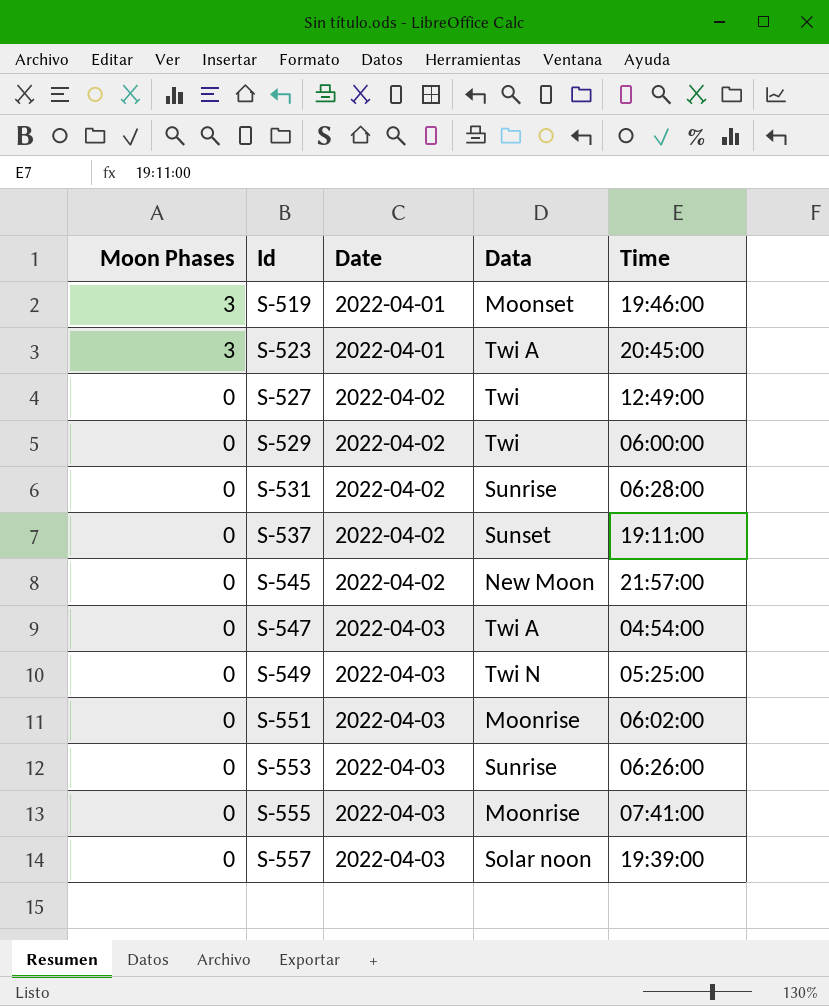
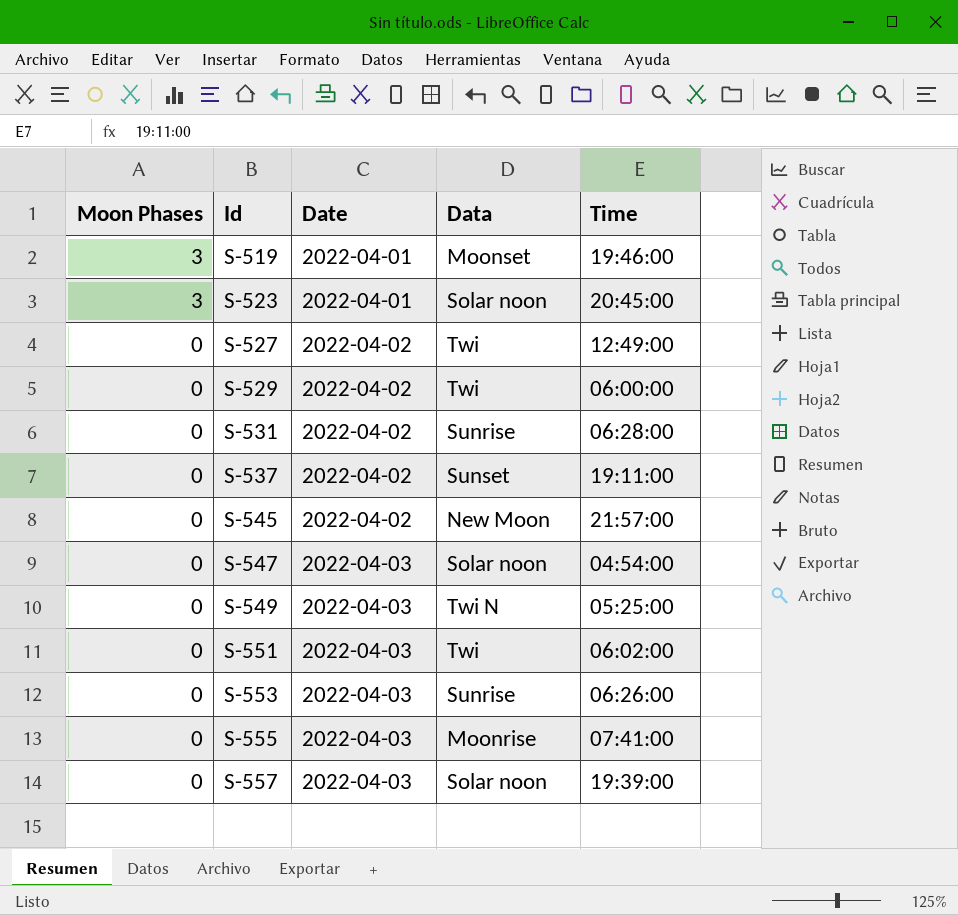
S-523 | Data: Twi A -> Solar noon
S-547 | Data: Twi A -> Solar noon
S-551 | Data: Moonrise -> Twi

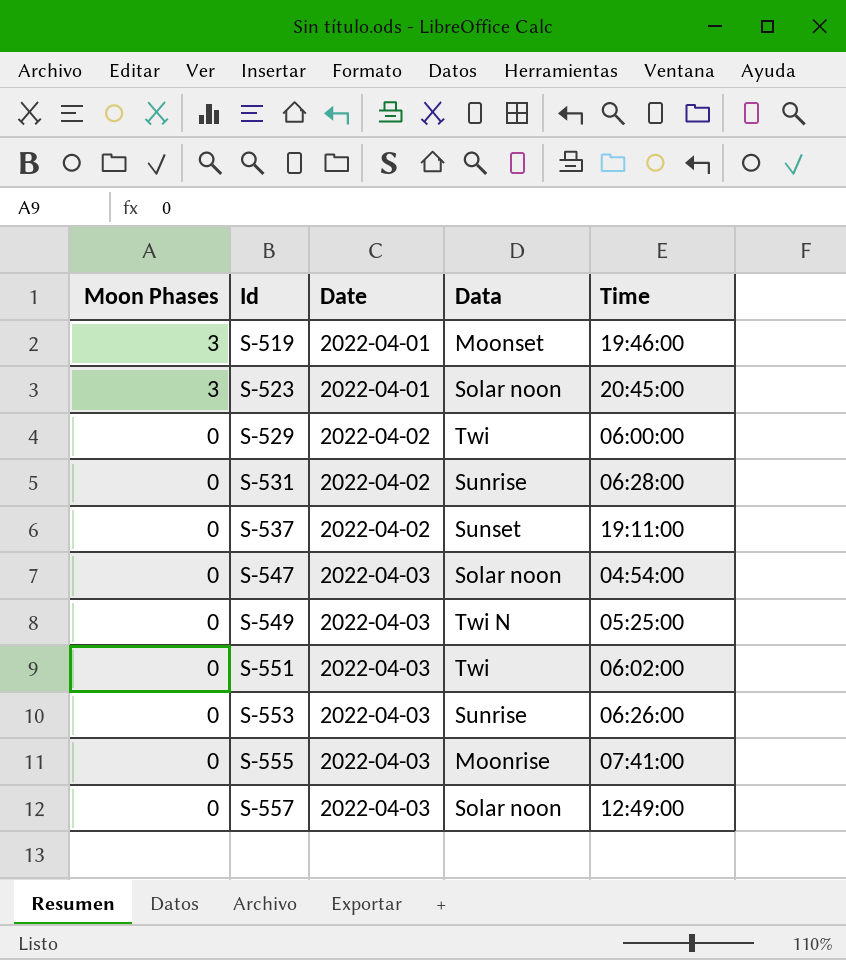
row S-527: 0 | 2022-04-02 | Twi | 12:49:00 -> none
row S-545: 0 | 2022-04-02 | New Moon | 21:57:00 -> none
S-557 | Time: 19:39:00 -> 12:49:00

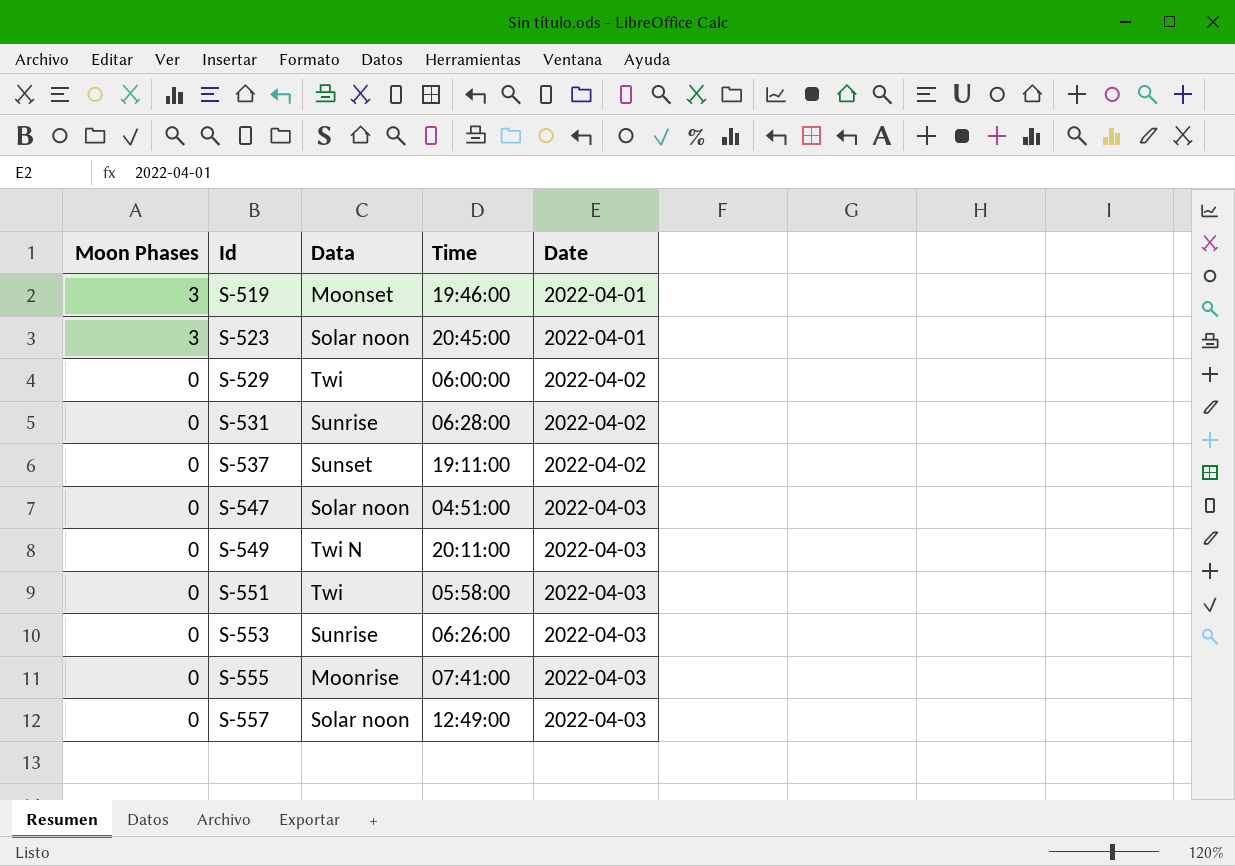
column Date | position: 3 -> 5
S-547 | Time: 04:54:00 -> 04:51:00
S-549 | Time: 05:25:00 -> 20:11:00
S-551 | Time: 06:02:00 -> 05:58:00

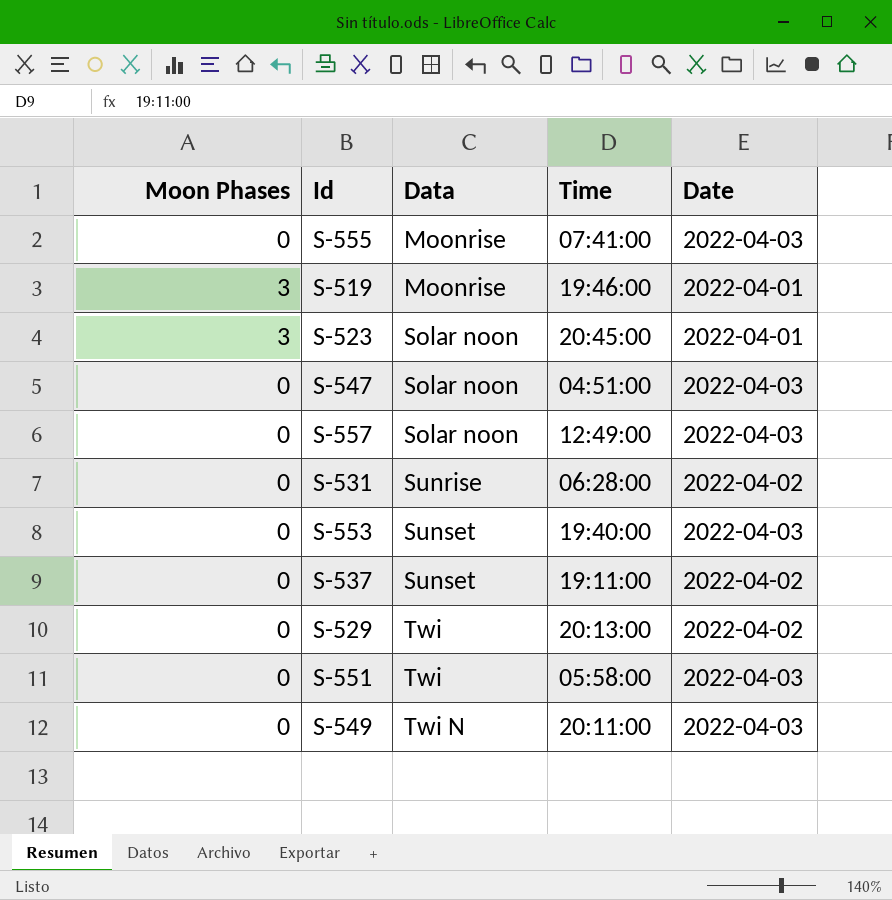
row order: Moon Phases descending -> Data ascending
S-519 | Data: Moonset -> Moonrise
S-553 | Data: Sunrise -> Sunset
S-553 | Time: 06:26:00 -> 19:40:00
S-529 | Time: 06:00:00 -> 20:13:00

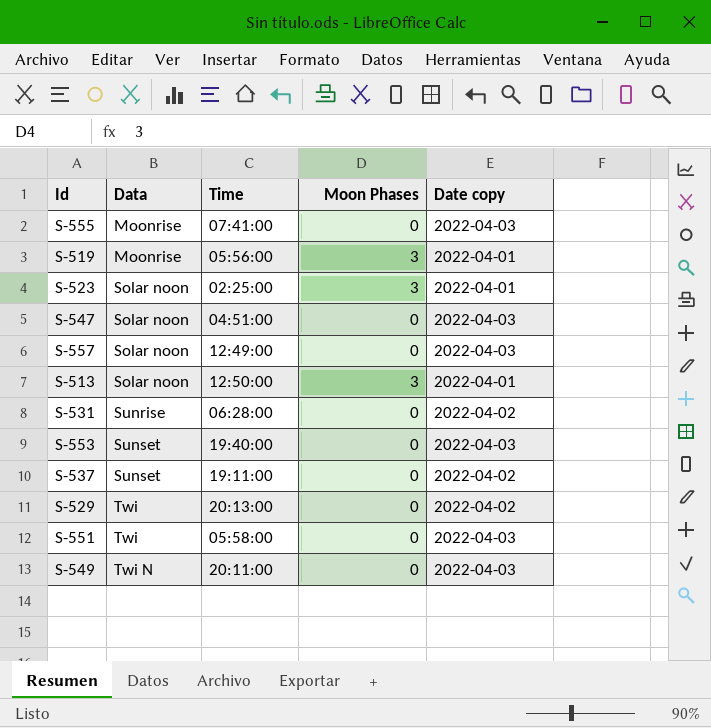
column Moon Phases | position: 1 -> 4
column name: Date -> Date copy
S-519 | Time: 19:46:00 -> 05:56:00
S-523 | Time: 20:45:00 -> 02:25:00
row S-513: none -> Solar noon | 12:50:00 | 3 | 2022-04-01

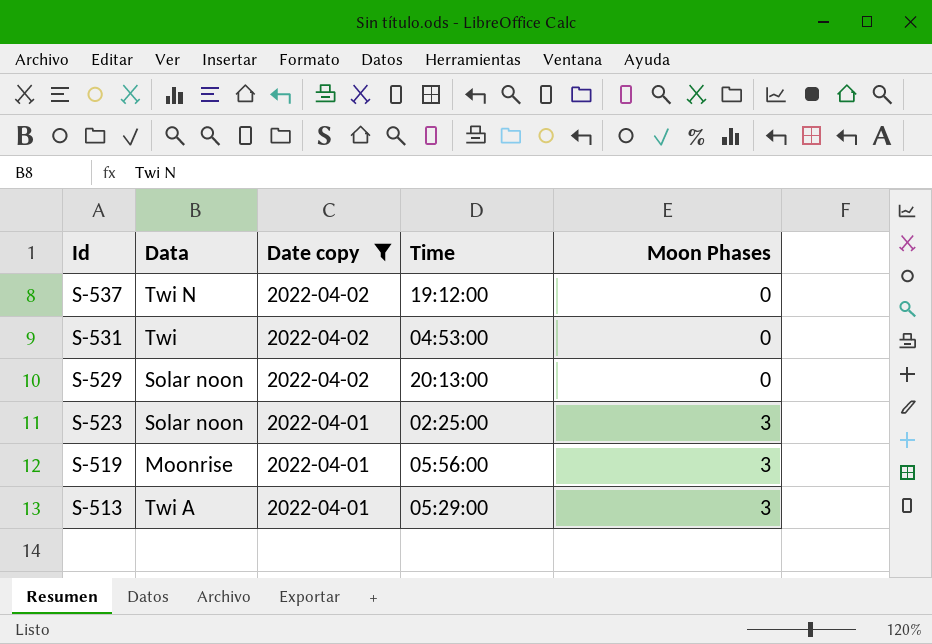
filter: none -> Date copy != 2022-04-03
row order: Data ascending -> Id descending
column Date copy | position: 5 -> 3
S-537 | Data: Sunset -> Twi N
S-537 | Time: 19:11:00 -> 19:12:00
S-531 | Data: Sunrise -> Twi
S-531 | Time: 06:28:00 -> 04:53:00
S-529 | Data: Twi -> Solar noon
S-513 | Data: Solar noon -> Twi A
S-513 | Time: 12:50:00 -> 05:29:00

